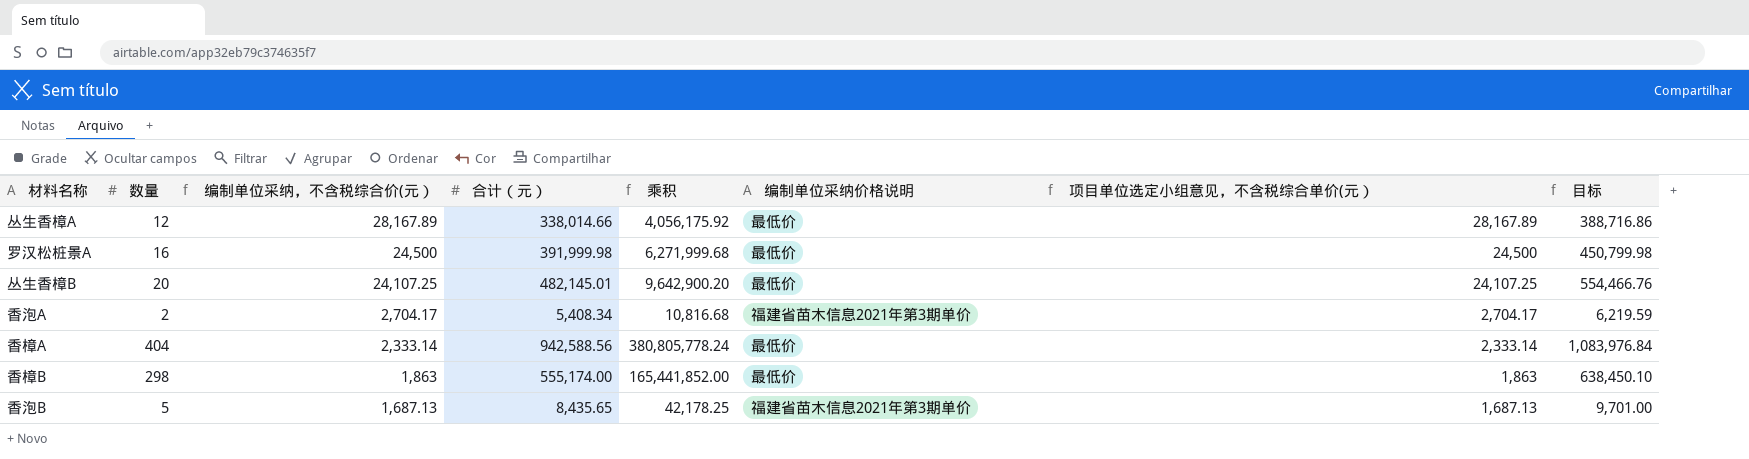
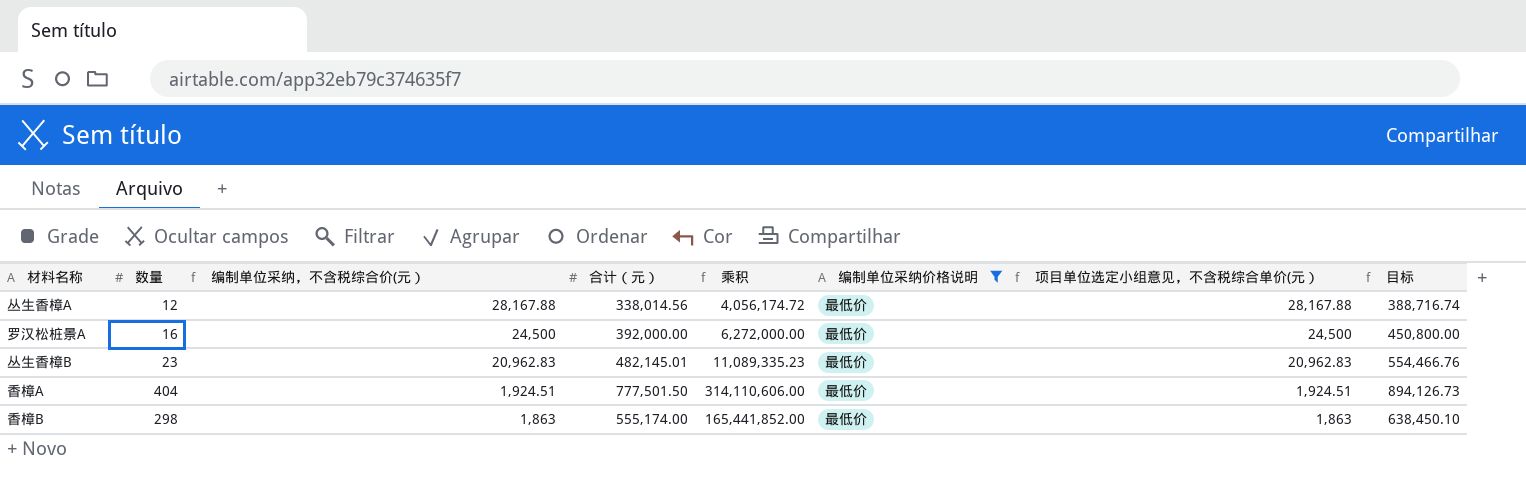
filter: none -> 编制单位采纳价格说明 = 最低价
丛生香樟A | 编制单位采纳，不含税综合价(元）: 28,167.89 -> 28,167.88
丛生香樟A | 合计（元）: 338,014.66 -> 338,014.56
丛生香樟A | 乘积: 4,056,175.92 -> 4,056,174.72
丛生香樟A | 项目单位选定小组意见，不含税综合单价(元）: 28,167.89 -> 28,167.88
丛生香樟A | 目标: 388,716.86 -> 388,716.74
罗汉松桩景A | 合计（元）: 391,999.98 -> 392,000.00
罗汉松桩景A | 乘积: 6,271,999.68 -> 6,272,000.00
罗汉松桩景A | 目标: 450,799.98 -> 450,800.00
丛生香樟B | 数量: 20 -> 23
丛生香樟B | 编制单位采纳，不含税综合价(元）: 24,107.25 -> 20,962.83
丛生香樟B | 乘积: 9,642,900.20 -> 11,089,335.23
丛生香樟B | 项目单位选定小组意见，不含税综合单价(元）: 24,107.25 -> 20,962.83
香樟A | 编制单位采纳，不含税综合价(元）: 2,333.14 -> 1,924.51
香樟A | 合计（元）: 942,588.56 -> 777,501.50
香樟A | 乘积: 380,805,778.24 -> 314,110,606.00
香樟A | 项目单位选定小组意见，不含税综合单价(元）: 2,333.14 -> 1,924.51
香樟A | 目标: 1,083,976.84 -> 894,126.73

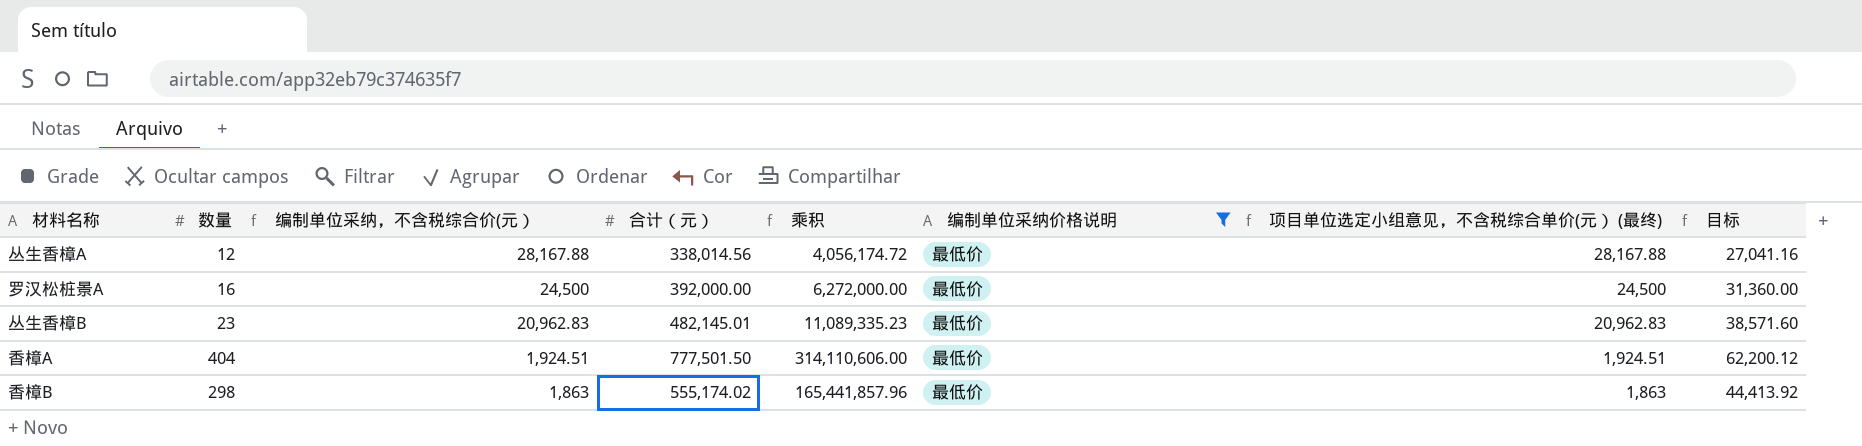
column name: 项目单位选定小组意见，不含税综合单价(元） -> 项目单位选定小组意见，不含税综合单价(元） (最终)
column 目标 | formula: [合计（元）] * 1.15 -> [合计（元）] * 0.08
香樟B | 合计（元）: 555,174.00 -> 555,174.02
香樟B | 乘积: 165,441,852.00 -> 165,441,857.96

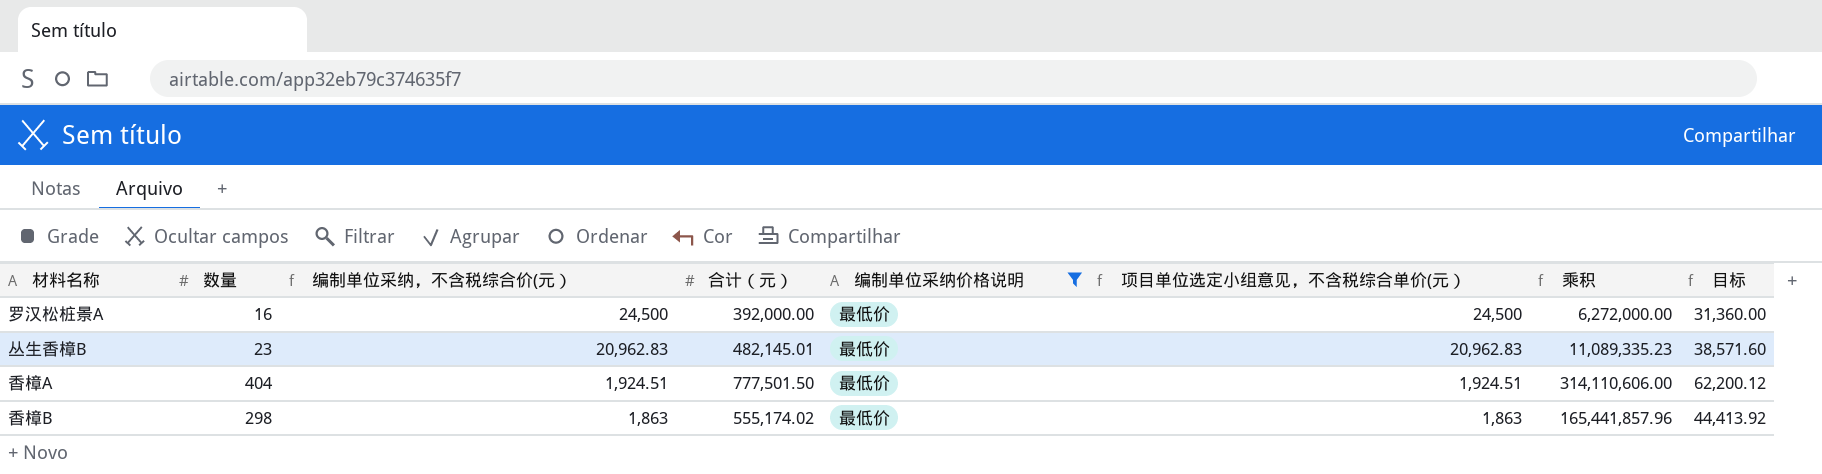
column name: 项目单位选定小组意见，不含税综合单价(元） (最终) -> 项目单位选定小组意见，不含税综合单价(元）
column 乘积 | position: 5 -> 7
row 丛生香樟A: 12 | 28,167.88 | 338,014.56 | 4,056,174.72 | 最低价 | 28,167.88 | 27,041.16 -> none

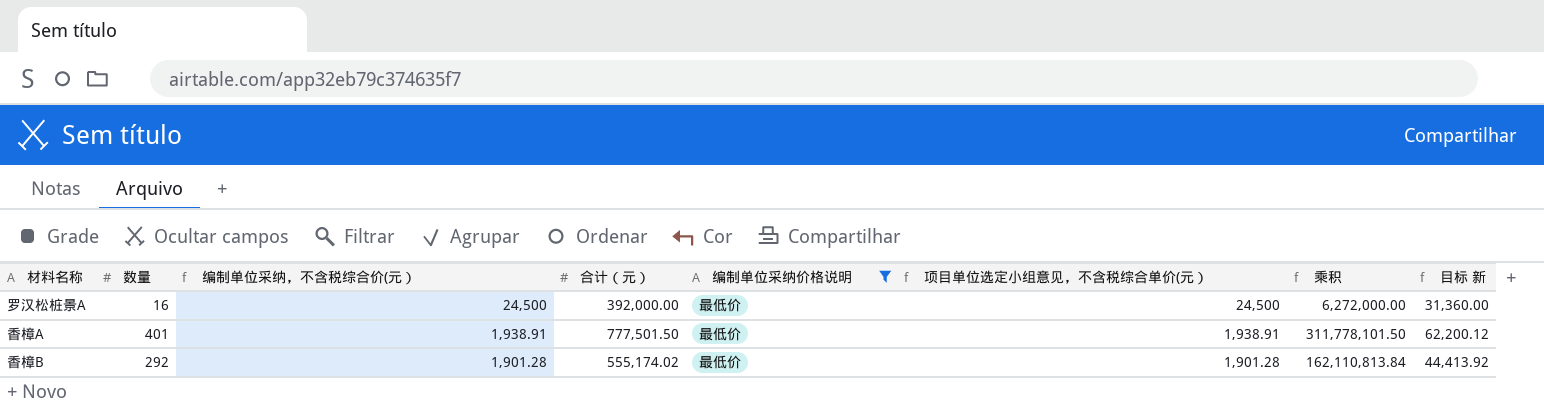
column name: 目标 -> 目标 新
row 丛生香樟B: 23 | 20,962.83 | 482,145.01 | 最低价 | 20,962.83 | 11,089,335.23 | 38,571.60 -> none
香樟A | 数量: 404 -> 401
香樟A | 编制单位采纳，不含税综合价(元）: 1,924.51 -> 1,938.91
香樟A | 项目单位选定小组意见，不含税综合单价(元）: 1,924.51 -> 1,938.91
香樟A | 乘积: 314,110,606.00 -> 311,778,101.50
香樟B | 数量: 298 -> 292
香樟B | 编制单位采纳，不含税综合价(元）: 1,863 -> 1,901.28
香樟B | 项目单位选定小组意见，不含税综合单价(元）: 1,863 -> 1,901.28
香樟B | 乘积: 165,441,857.96 -> 162,110,813.84

